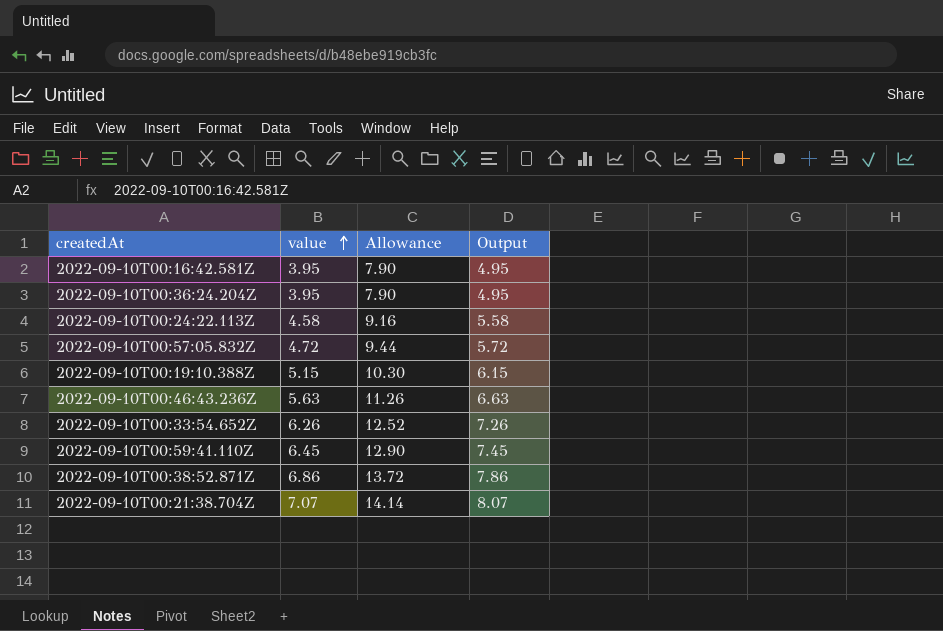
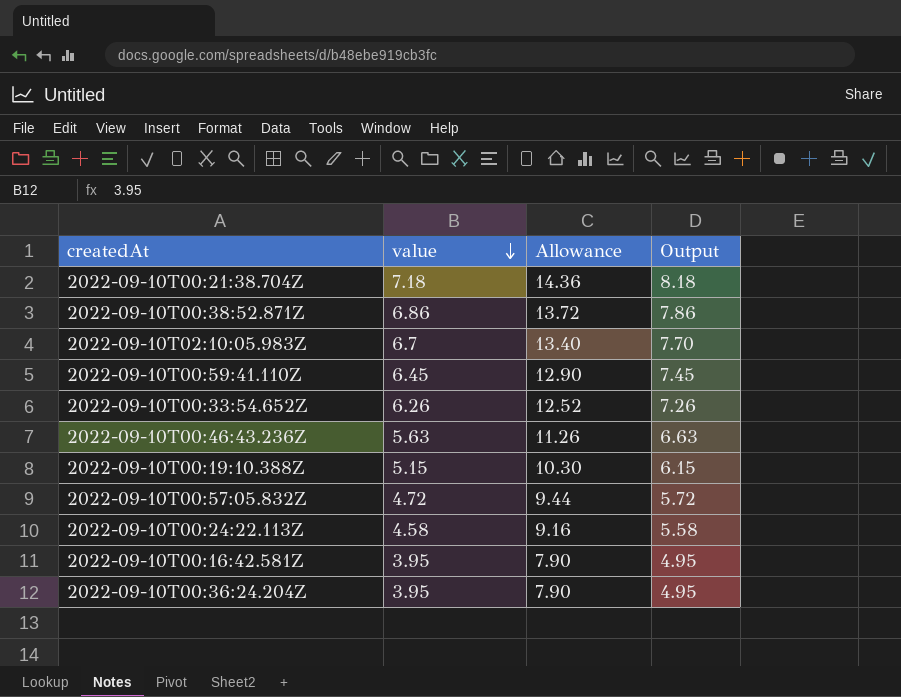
row order: value ascending -> value descending
2022-09-10T00:21:38.704Z | value: 7.07 -> 7.18
2022-09-10T00:21:38.704Z | Allowance: 14.14 -> 14.36
2022-09-10T00:21:38.704Z | Output: 8.07 -> 8.18
row 2022-09-10T02:10:05.983Z: none -> 6.7 | 13.40 | 7.70

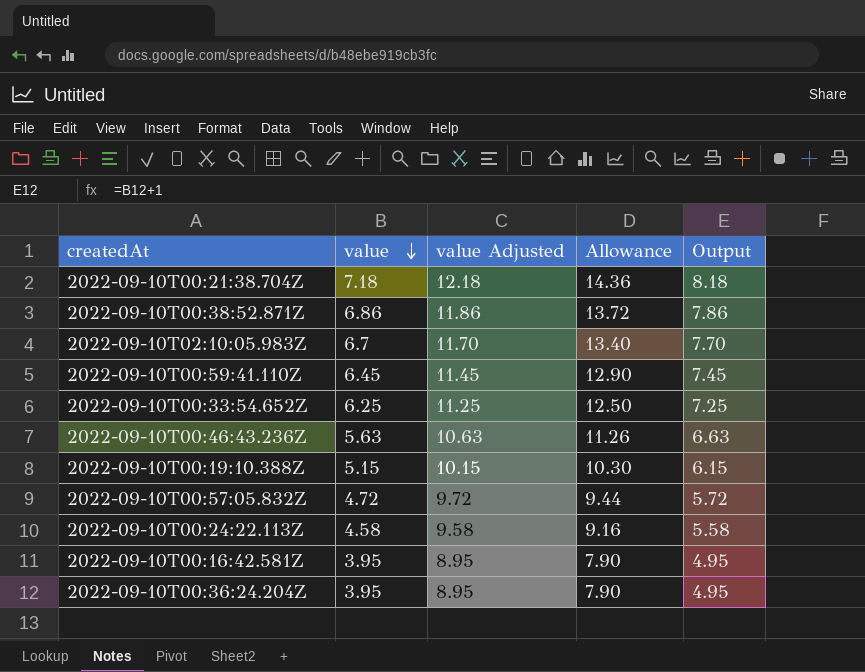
column value Adjusted | formula: none -> [value] + 5
2022-09-10T00:33:54.652Z | value: 6.26 -> 6.25
2022-09-10T00:33:54.652Z | Allowance: 12.52 -> 12.50
2022-09-10T00:33:54.652Z | Output: 7.26 -> 7.25

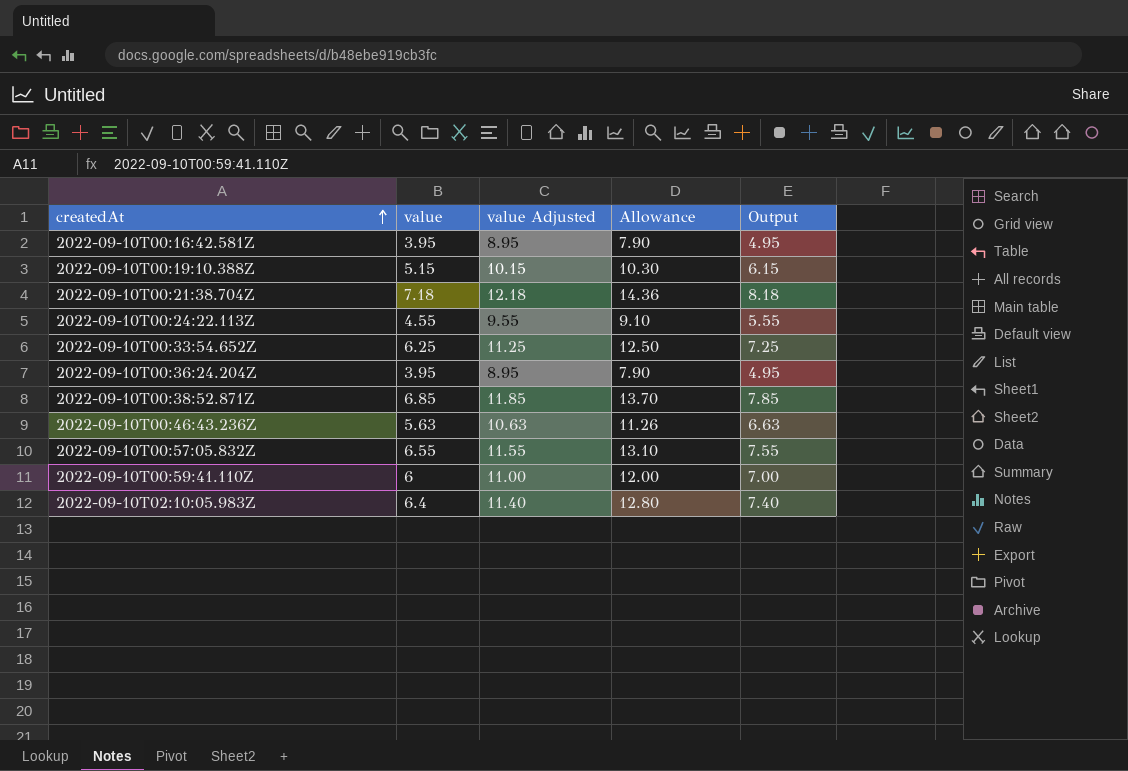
row order: value descending -> createdAt ascending
2022-09-10T00:24:22.113Z | value: 4.58 -> 4.55
2022-09-10T00:24:22.113Z | value Adjusted: 9.58 -> 9.55
2022-09-10T00:24:22.113Z | Allowance: 9.16 -> 9.10
2022-09-10T00:24:22.113Z | Output: 5.58 -> 5.55
2022-09-10T00:38:52.871Z | value: 6.86 -> 6.85
2022-09-10T00:38:52.871Z | value Adjusted: 11.86 -> 11.85
2022-09-10T00:38:52.871Z | Allowance: 13.72 -> 13.70
2022-09-10T00:38:52.871Z | Output: 7.86 -> 7.85
2022-09-10T00:57:05.832Z | value: 4.72 -> 6.55
2022-09-10T00:57:05.832Z | value Adjusted: 9.72 -> 11.55
2022-09-10T00:57:05.832Z | Allowance: 9.44 -> 13.10
2022-09-10T00:57:05.832Z | Output: 5.72 -> 7.55
2022-09-10T00:59:41.110Z | value: 6.45 -> 6
2022-09-10T00:59:41.110Z | value Adjusted: 11.45 -> 11.00
2022-09-10T00:59:41.110Z | Allowance: 12.90 -> 12.00
2022-09-10T00:59:41.110Z | Output: 7.45 -> 7.00
2022-09-10T02:10:05.983Z | value: 6.7 -> 6.4
2022-09-10T02:10:05.983Z | value Adjusted: 11.70 -> 11.40
2022-09-10T02:10:05.983Z | Allowance: 13.40 -> 12.80
2022-09-10T02:10:05.983Z | Output: 7.70 -> 7.40

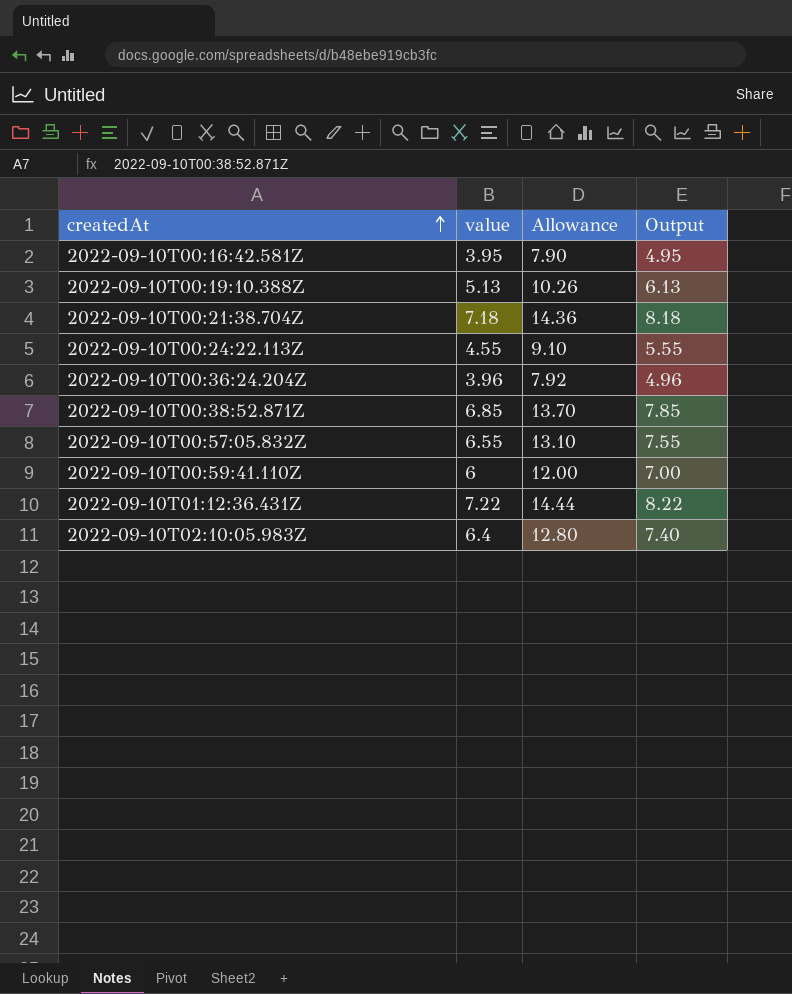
column value Adjusted | formula: [value] + 5 -> none
row 2022-09-10T00:33:54.652Z: 6.25 | 11.25 | 12.50 | 7.25 -> none
row 2022-09-10T00:46:43.236Z: 5.63 | 10.63 | 11.26 | 6.63 -> none
2022-09-10T00:19:10.388Z | value: 5.15 -> 5.13
2022-09-10T00:19:10.388Z | Allowance: 10.30 -> 10.26
2022-09-10T00:19:10.388Z | Output: 6.15 -> 6.13
2022-09-10T00:36:24.204Z | value: 3.95 -> 3.96
2022-09-10T00:36:24.204Z | Allowance: 7.90 -> 7.92
2022-09-10T00:36:24.204Z | Output: 4.95 -> 4.96
row 2022-09-10T01:12:36.431Z: none -> 7.22 | 14.44 | 8.22

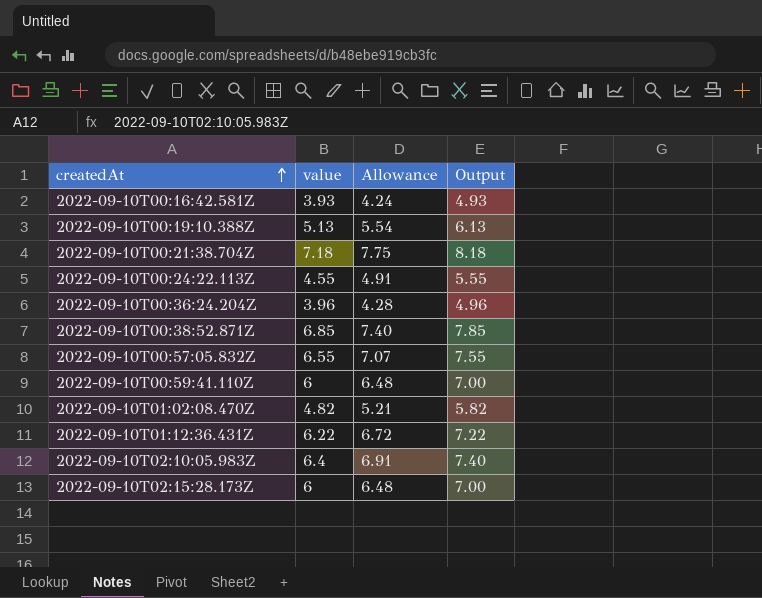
column Allowance | formula: [value] * 2 -> [value] * 1.08
2022-09-10T00:16:42.581Z | value: 3.95 -> 3.93
2022-09-10T00:16:42.581Z | Output: 4.95 -> 4.93
row 2022-09-10T01:02:08.470Z: none -> 4.82 | 5.21 | 5.82
2022-09-10T01:12:36.431Z | value: 7.22 -> 6.22
2022-09-10T01:12:36.431Z | Output: 8.22 -> 7.22
row 2022-09-10T02:15:28.173Z: none -> 6 | 6.48 | 7.00

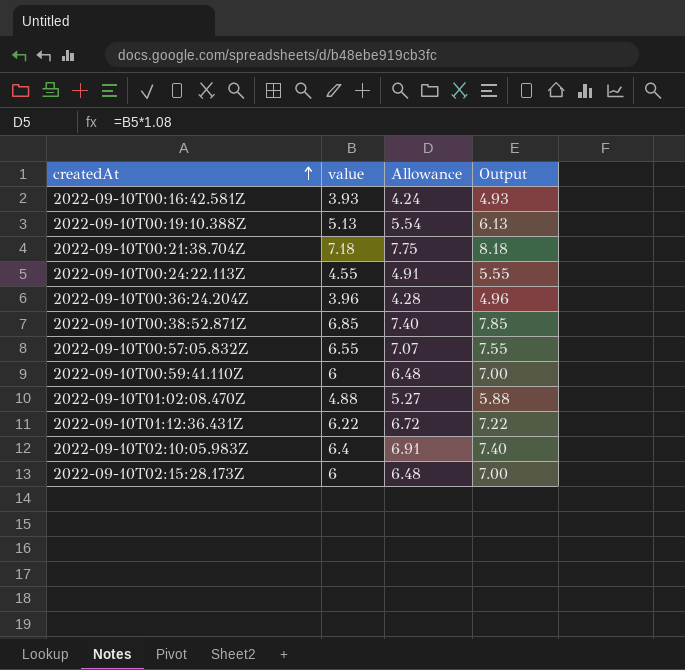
2022-09-10T01:02:08.470Z | value: 4.82 -> 4.88
2022-09-10T01:02:08.470Z | Allowance: 5.21 -> 5.27
2022-09-10T01:02:08.470Z | Output: 5.82 -> 5.88

